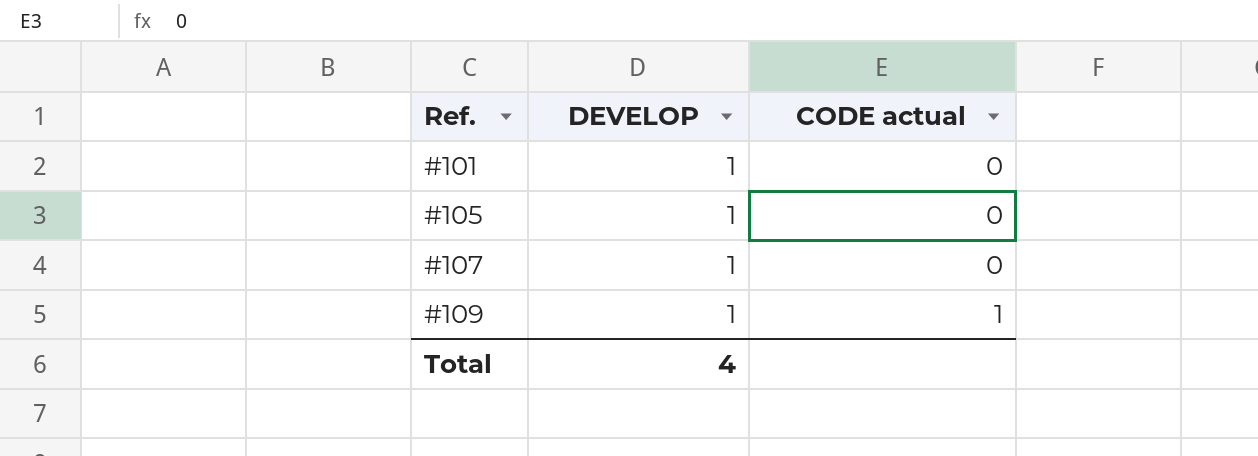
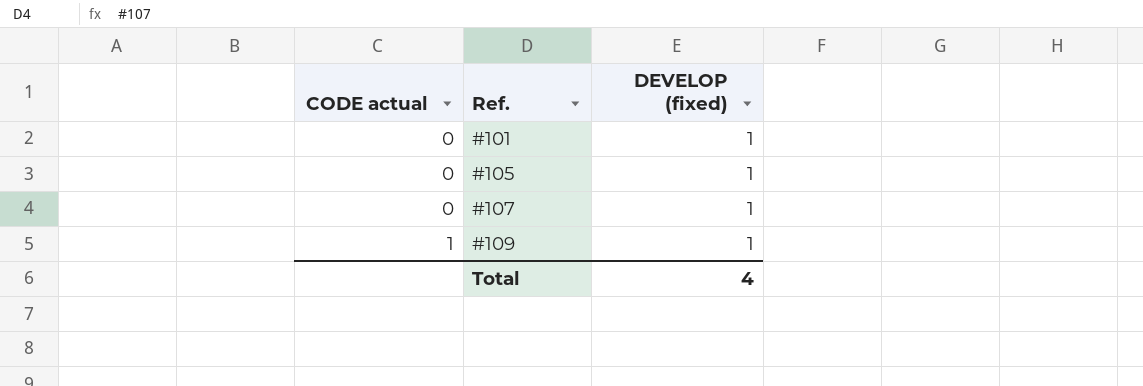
column CODE actual | position: 3 -> 1
column name: DEVELOP -> DEVELOP (fixed)

